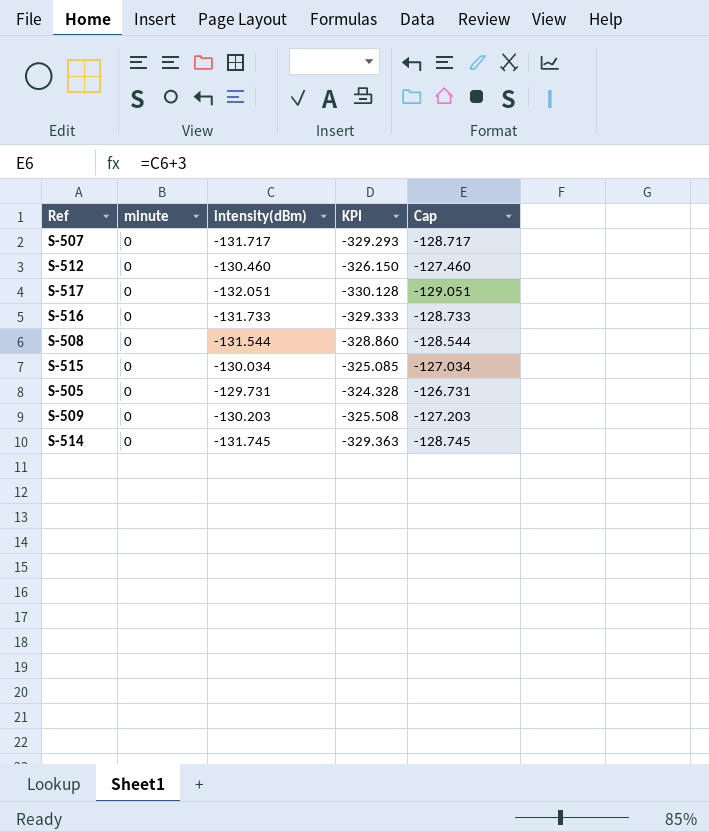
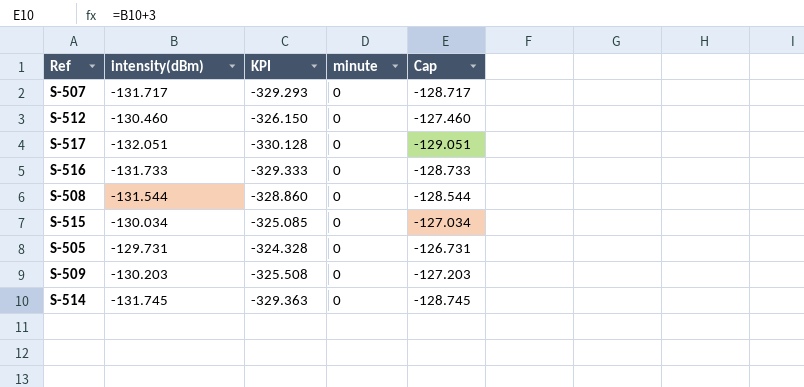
column minute | position: 2 -> 4

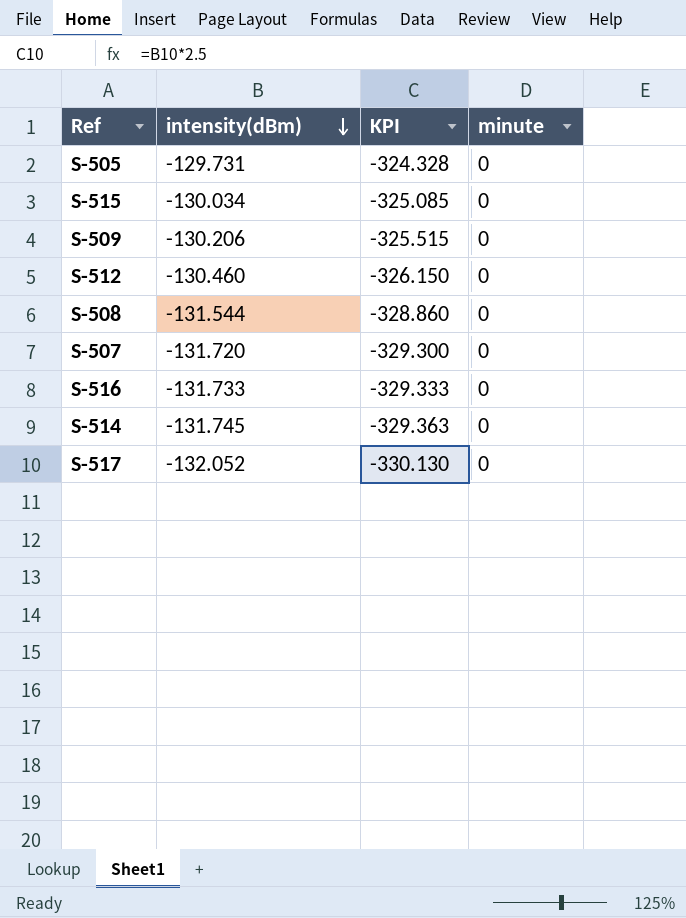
row order: none -> intensity(dBm) descending
column Cap | formula: [intensity(dBm)] + 3 -> none
S-509 | intensity(dBm): -130.203 -> -130.206
S-509 | KPI: -325.508 -> -325.515
S-507 | intensity(dBm): -131.717 -> -131.720
S-507 | KPI: -329.293 -> -329.300
S-517 | intensity(dBm): -132.051 -> -132.052
S-517 | KPI: -330.128 -> -330.130

